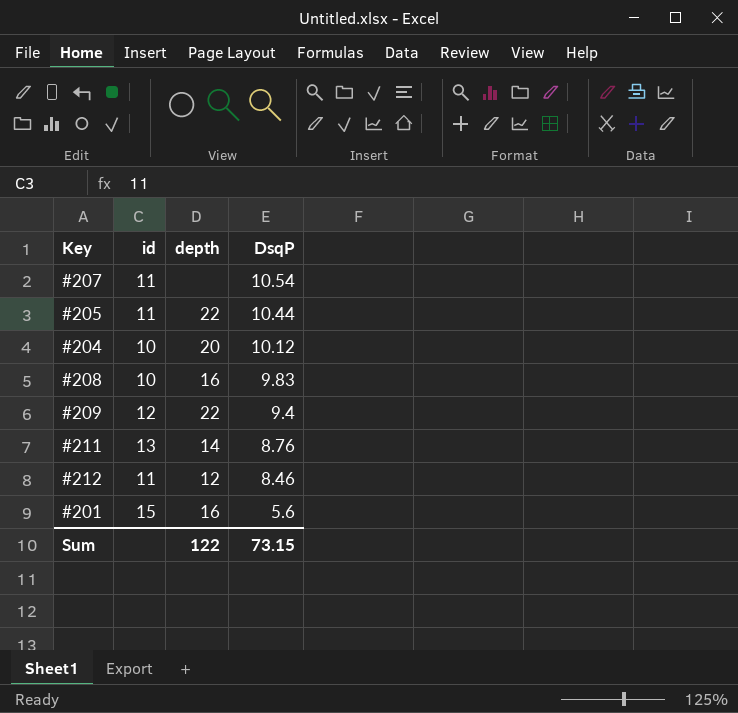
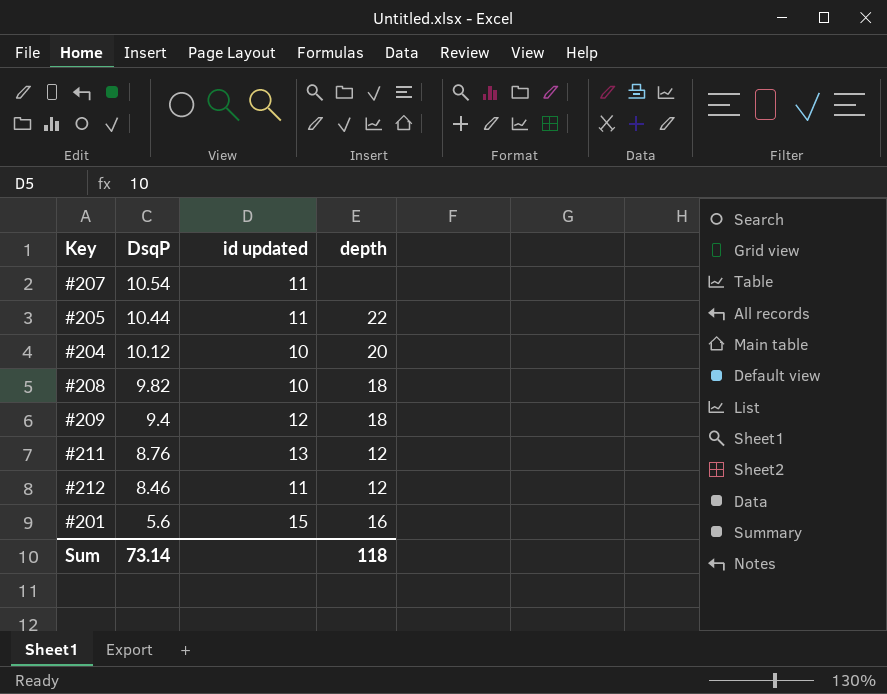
column DsqP | position: 4 -> 2
column name: id -> id updated
#208 | DsqP: 9.83 -> 9.82
#208 | depth: 16 -> 18
#209 | depth: 22 -> 18
#211 | depth: 14 -> 12
Sum | DsqP: 73.15 -> 73.14
Sum | depth: 122 -> 118

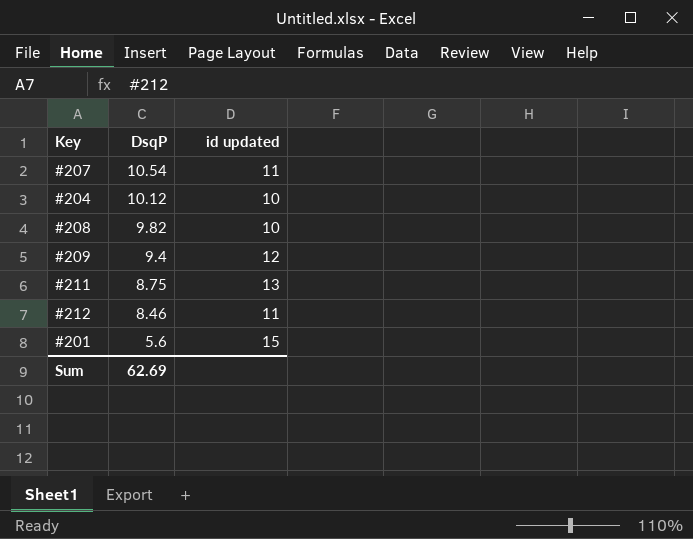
column depth | position: 4 -> none
row #205: 10.44 | 11 | 22 -> none
#211 | DsqP: 8.76 -> 8.75
Sum | DsqP: 73.14 -> 62.69

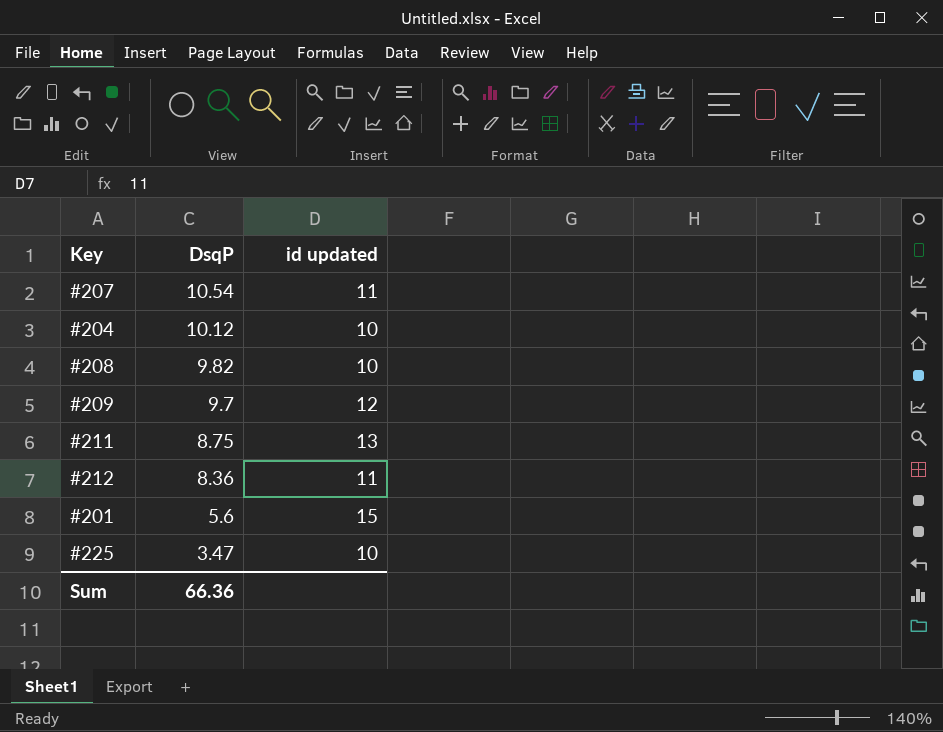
#209 | DsqP: 9.4 -> 9.7
#212 | DsqP: 8.46 -> 8.36
row #225: none -> 3.47 | 10
Sum | DsqP: 62.69 -> 66.36

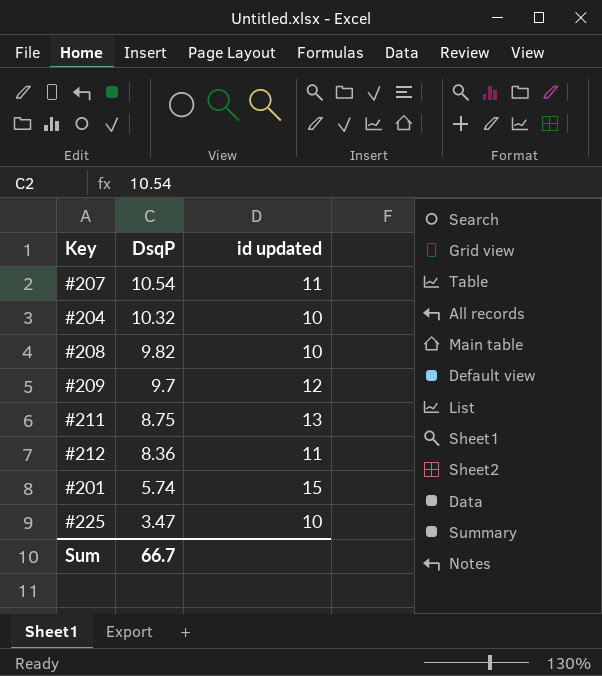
#204 | DsqP: 10.12 -> 10.32
#201 | DsqP: 5.6 -> 5.74
Sum | DsqP: 66.36 -> 66.7

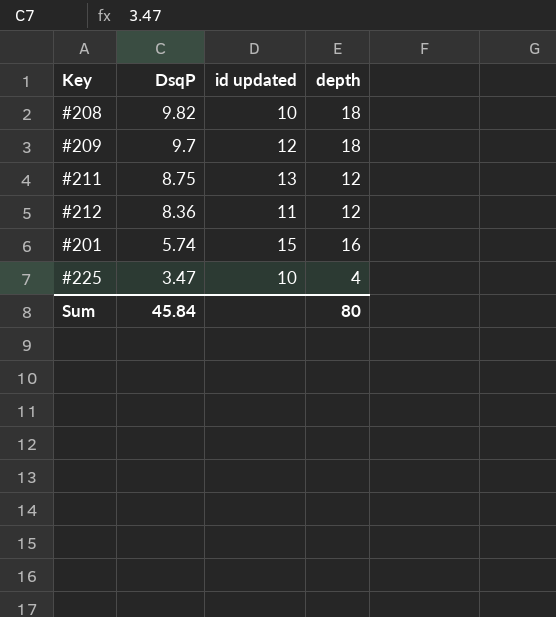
column depth | position: none -> 4
row #207: 10.54 | 11 -> none
row #204: 10.32 | 10 -> none
Sum | DsqP: 66.7 -> 45.84

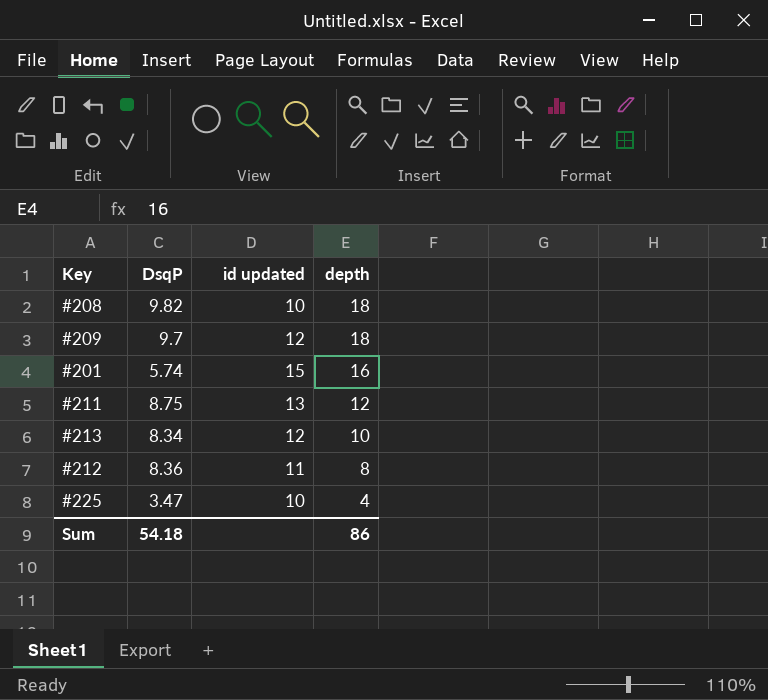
row order: DsqP descending -> depth descending
row #213: none -> 8.34 | 12 | 10
#212 | depth: 12 -> 8
Sum | DsqP: 45.84 -> 54.18
Sum | depth: 80 -> 86

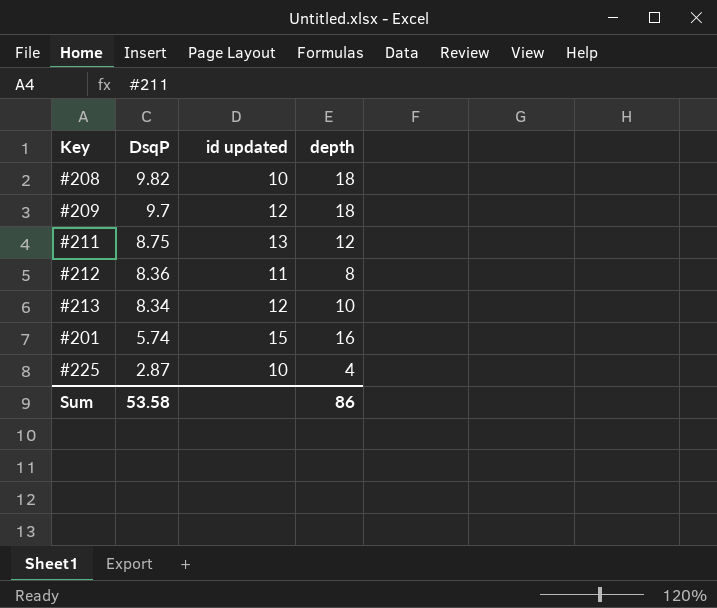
row order: depth descending -> DsqP descending
#225 | DsqP: 3.47 -> 2.87
Sum | DsqP: 54.18 -> 53.58

